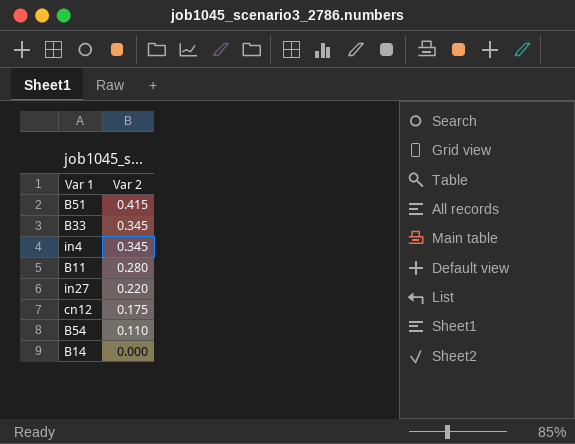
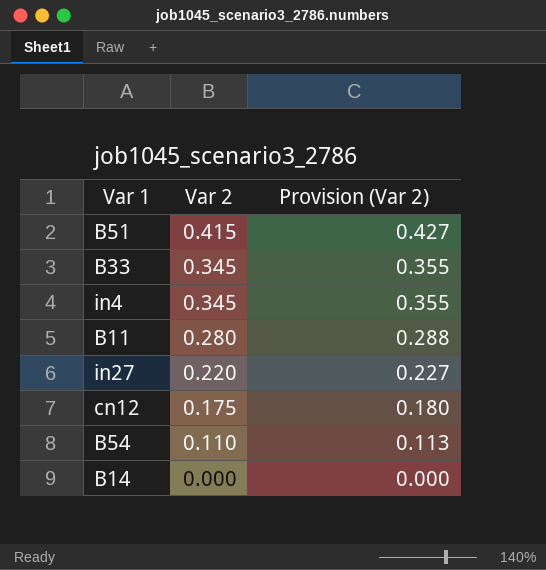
column Provision (Var 2) | formula: none -> [Var 2] * 1.03

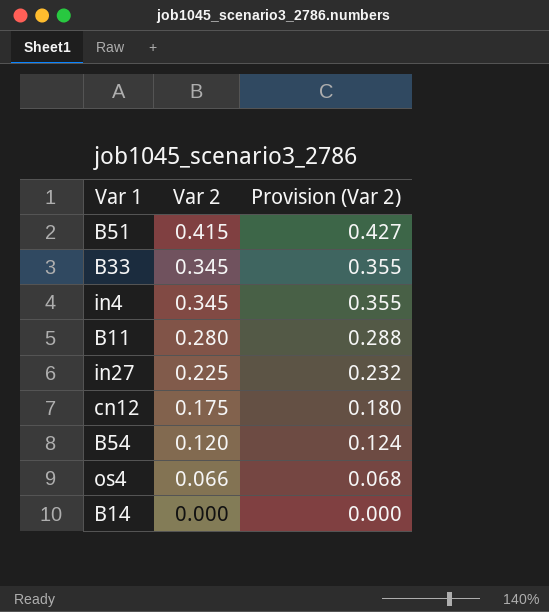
in27 | Var 2: 0.220 -> 0.225
in27 | Provision (Var 2): 0.227 -> 0.232
B54 | Var 2: 0.110 -> 0.120
B54 | Provision (Var 2): 0.113 -> 0.124
row os4: none -> 0.066 | 0.068

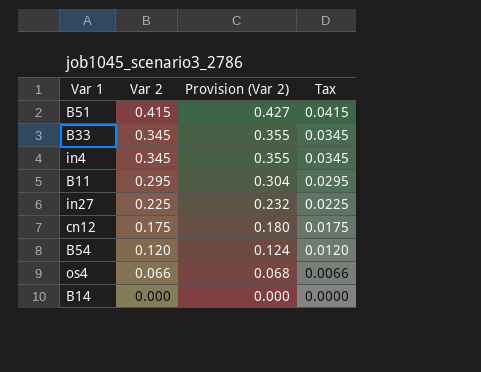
column Tax | formula: none -> [Var 2] * 0.1
B11 | Var 2: 0.280 -> 0.295
B11 | Provision (Var 2): 0.288 -> 0.304

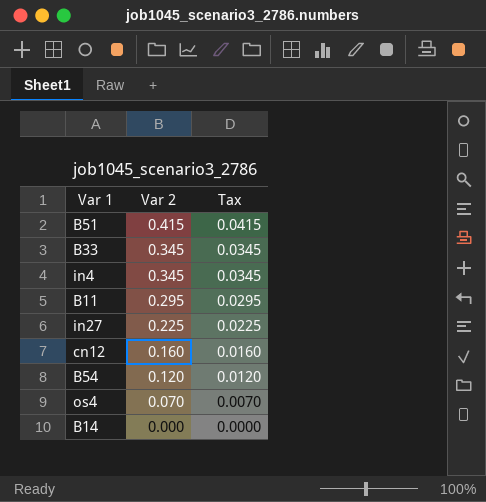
column Provision (Var 2) | formula: [Var 2] * 1.03 -> none
cn12 | Var 2: 0.175 -> 0.160
cn12 | Tax: 0.0175 -> 0.0160
os4 | Var 2: 0.066 -> 0.070
os4 | Tax: 0.0066 -> 0.0070

